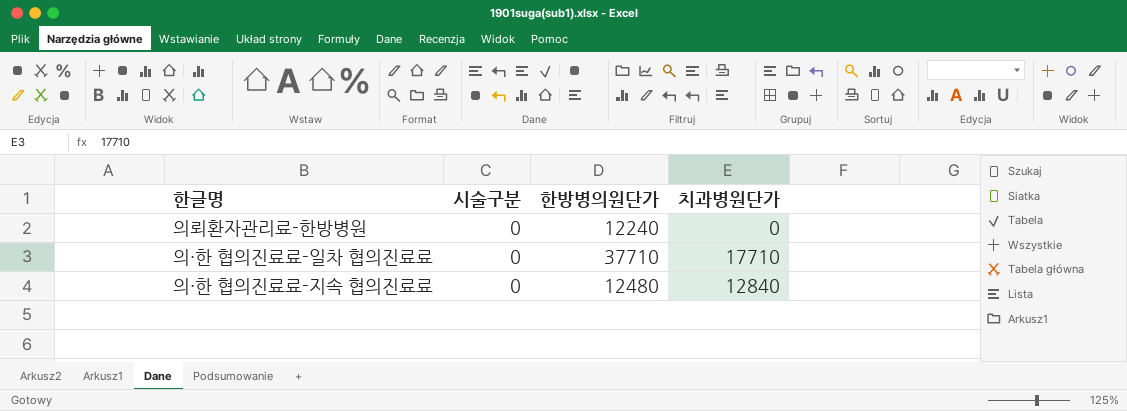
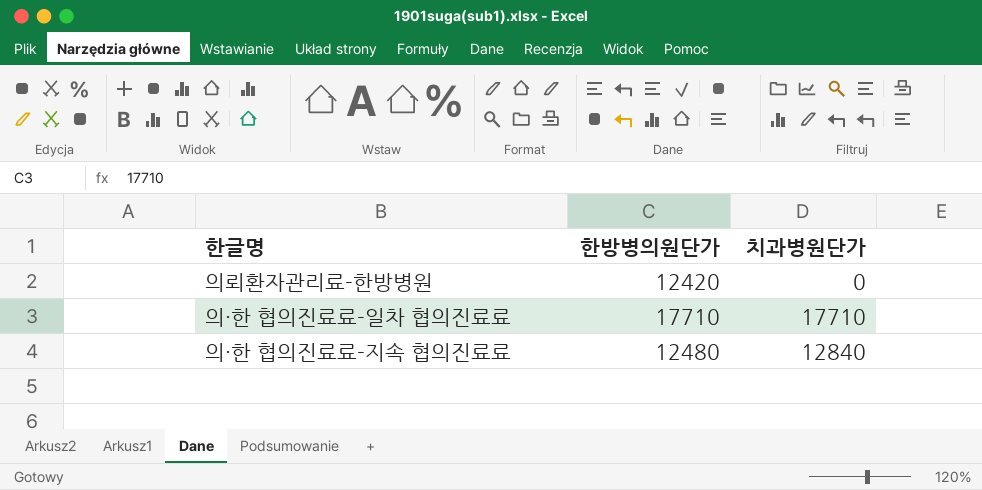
column 시술구분 | position: 2 -> none
의뢰환자관리료-한방병원 | 한방병의원단가: 12240 -> 12420
의·한 협의진료료-일차 협의진료료 | 한방병의원단가: 37710 -> 17710

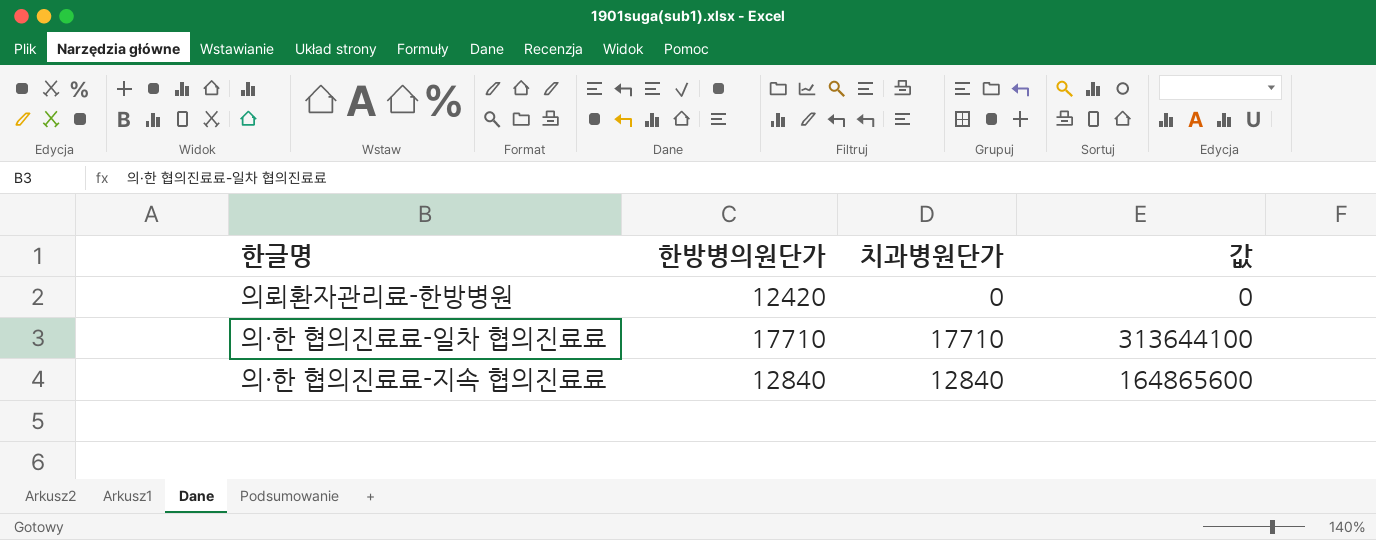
column 값 | formula: none -> [한방병의원단가] * [치과병원단가]
의·한 협의진료료-지속 협의진료료 | 한방병의원단가: 12480 -> 12840

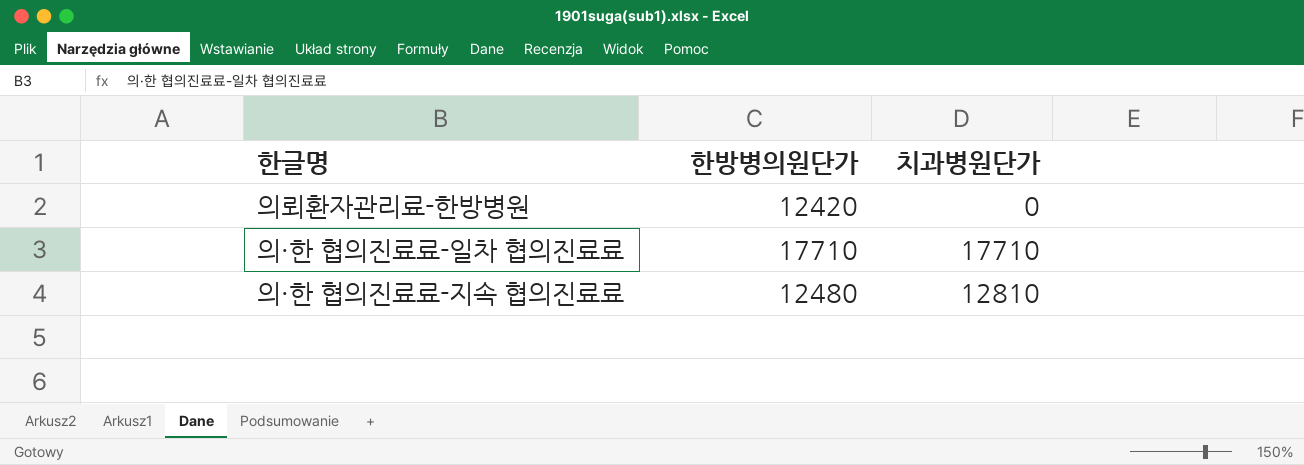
column 값 | formula: [한방병의원단가] * [치과병원단가] -> none
의·한 협의진료료-지속 협의진료료 | 한방병의원단가: 12840 -> 12480
의·한 협의진료료-지속 협의진료료 | 치과병원단가: 12840 -> 12810

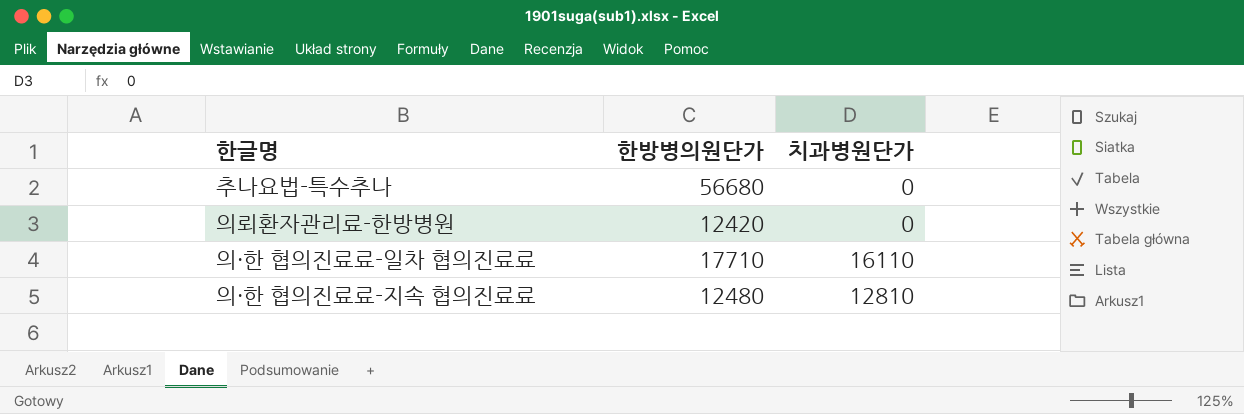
row 추나요법-특수추나: none -> 56680 | 0
의·한 협의진료료-일차 협의진료료 | 치과병원단가: 17710 -> 16110

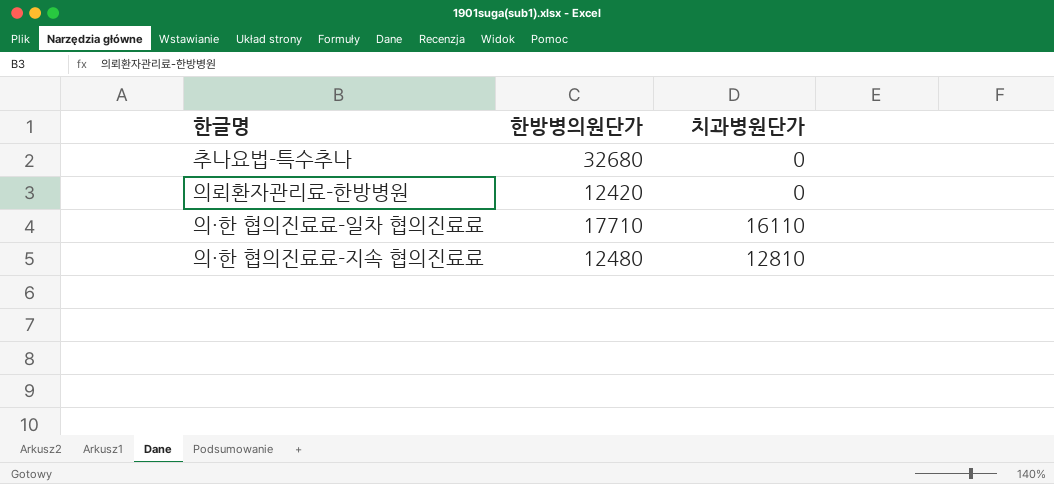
추나요법-특수추나 | 한방병의원단가: 56680 -> 32680

